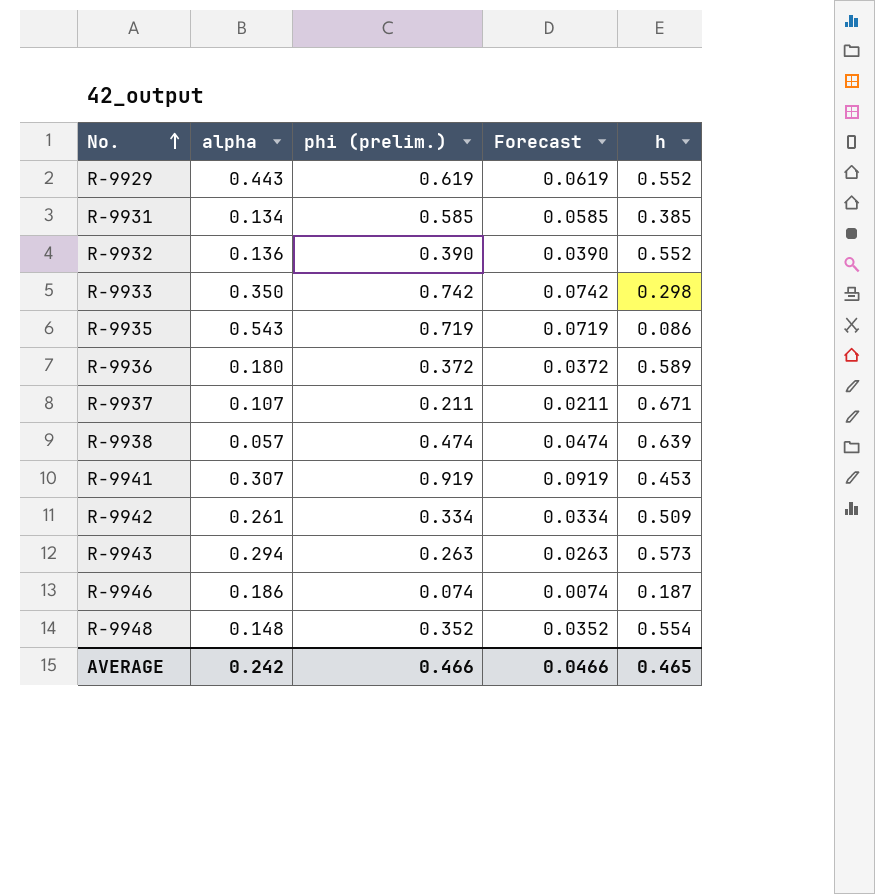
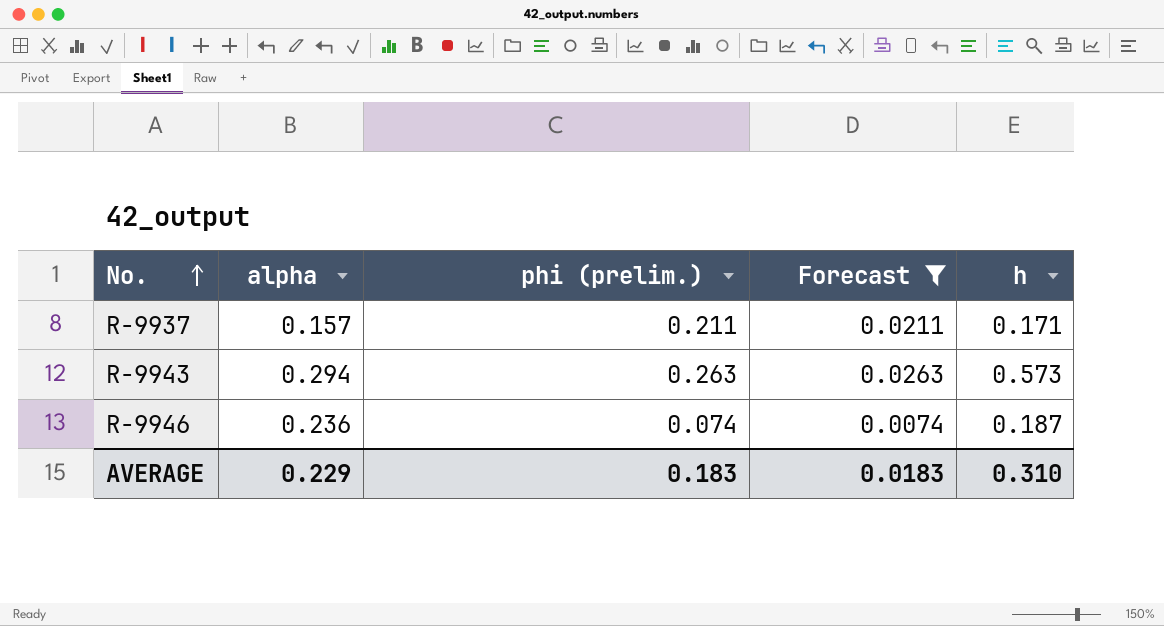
filter: none -> Forecast <= 0.0263
R-9937 | alpha: 0.107 -> 0.157
R-9937 | h: 0.671 -> 0.171
R-9946 | alpha: 0.186 -> 0.236
AVERAGE | alpha: 0.242 -> 0.229
AVERAGE | phi (prelim.): 0.466 -> 0.183
AVERAGE | Forecast: 0.0466 -> 0.0183
AVERAGE | h: 0.465 -> 0.310

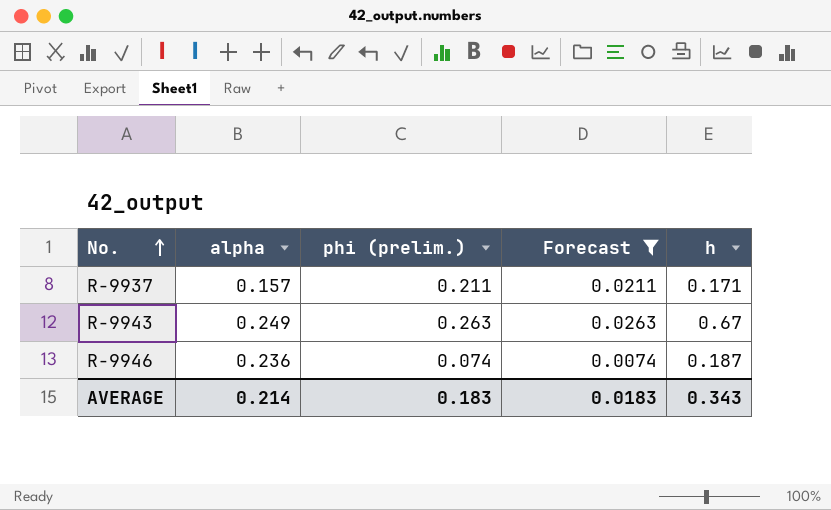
R-9943 | alpha: 0.294 -> 0.249
R-9943 | h: 0.573 -> 0.67
AVERAGE | alpha: 0.229 -> 0.214
AVERAGE | h: 0.310 -> 0.343

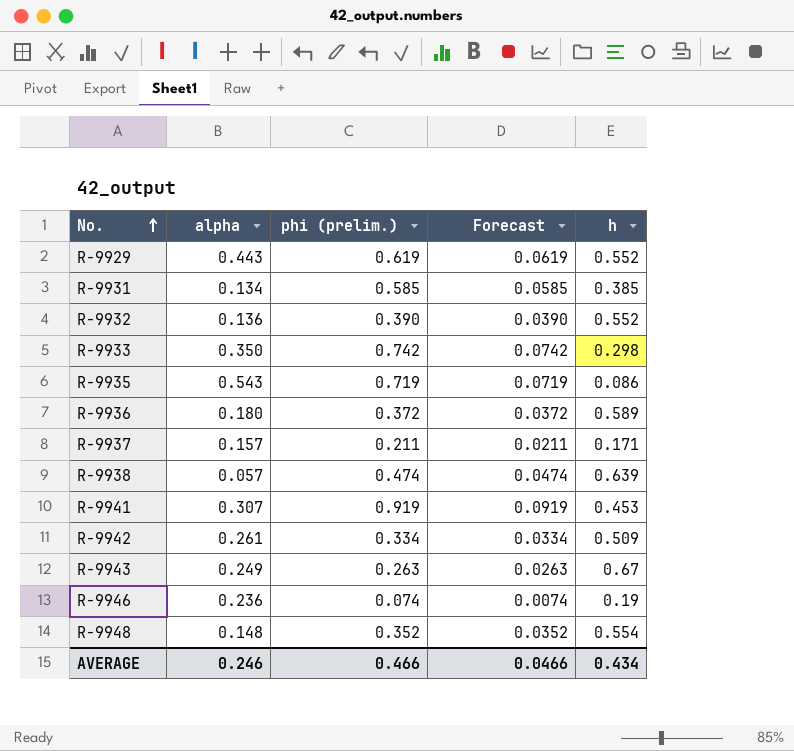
filter: Forecast <= 0.0263 -> none
R-9946 | h: 0.187 -> 0.19
AVERAGE | alpha: 0.214 -> 0.246
AVERAGE | phi (prelim.): 0.183 -> 0.466
AVERAGE | Forecast: 0.0183 -> 0.0466
AVERAGE | h: 0.343 -> 0.434

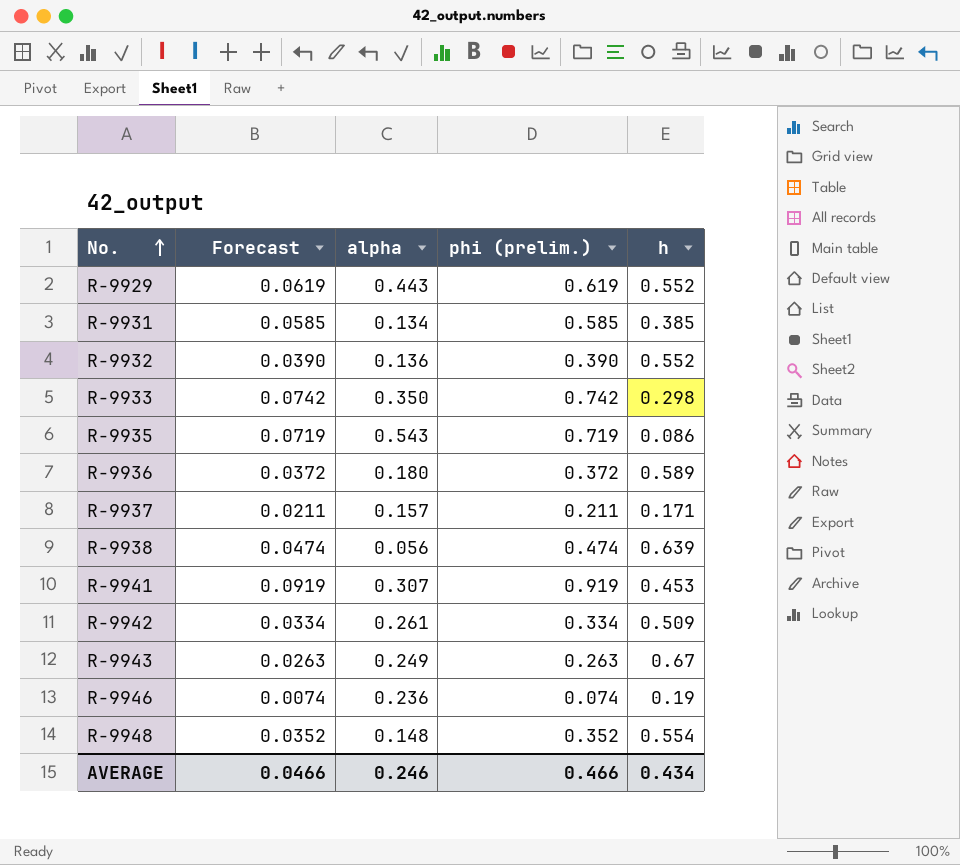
column Forecast | position: 4 -> 2
R-9938 | alpha: 0.057 -> 0.056

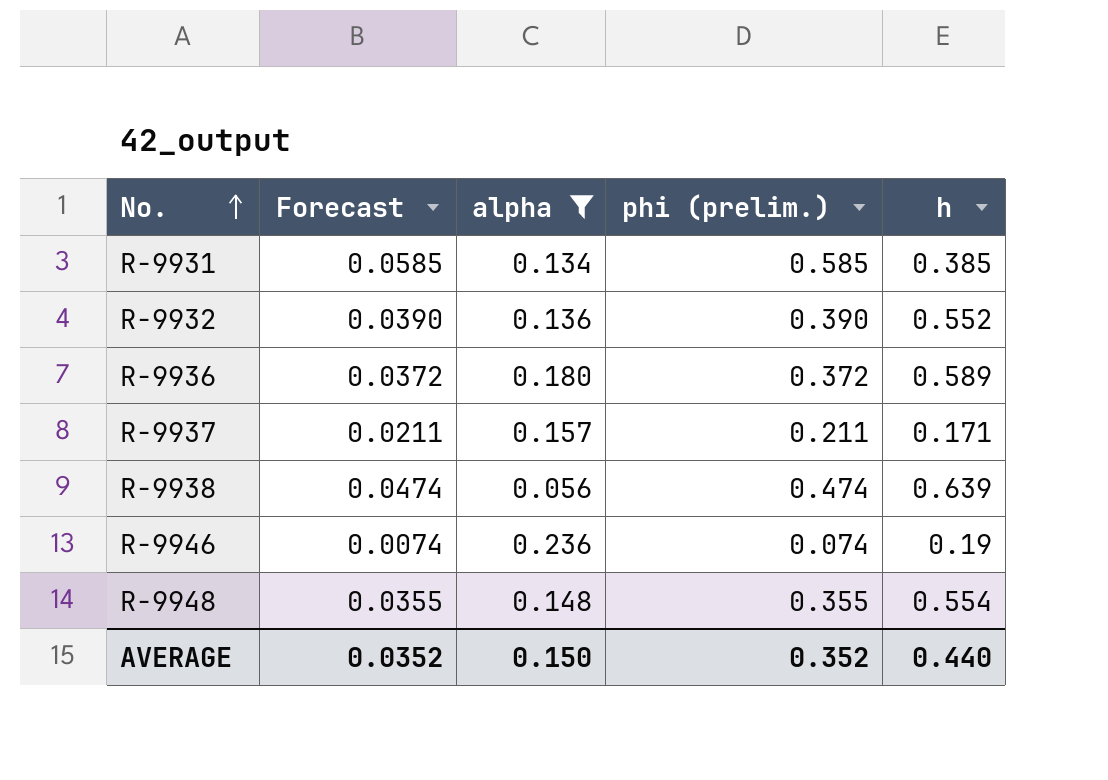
filter: none -> alpha <= 0.236
R-9948 | Forecast: 0.0352 -> 0.0355
R-9948 | phi (prelim.): 0.352 -> 0.355
AVERAGE | Forecast: 0.0466 -> 0.0352
AVERAGE | alpha: 0.246 -> 0.150
AVERAGE | phi (prelim.): 0.466 -> 0.352
AVERAGE | h: 0.434 -> 0.440

